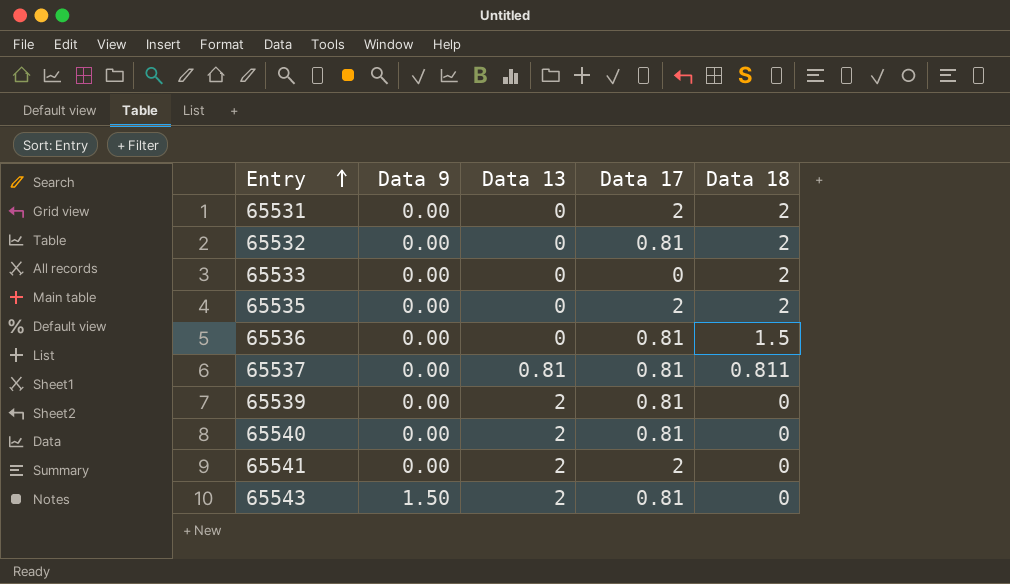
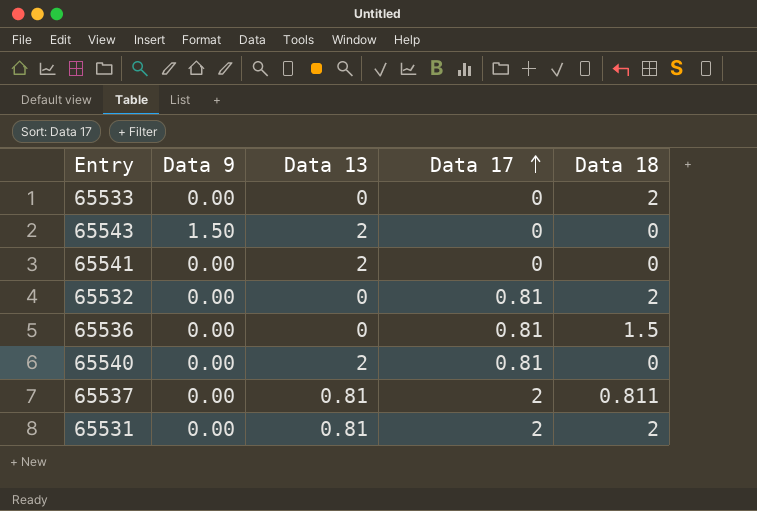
row order: Entry ascending -> Data 17 ascending
row 65535: 0.00 | 0 | 2 | 2 -> none
row 65539: 0.00 | 2 | 0.81 | 0 -> none
65543 | Data 17: 0.81 -> 0
65541 | Data 17: 2 -> 0
65537 | Data 17: 0.81 -> 2
65531 | Data 13: 0 -> 0.81

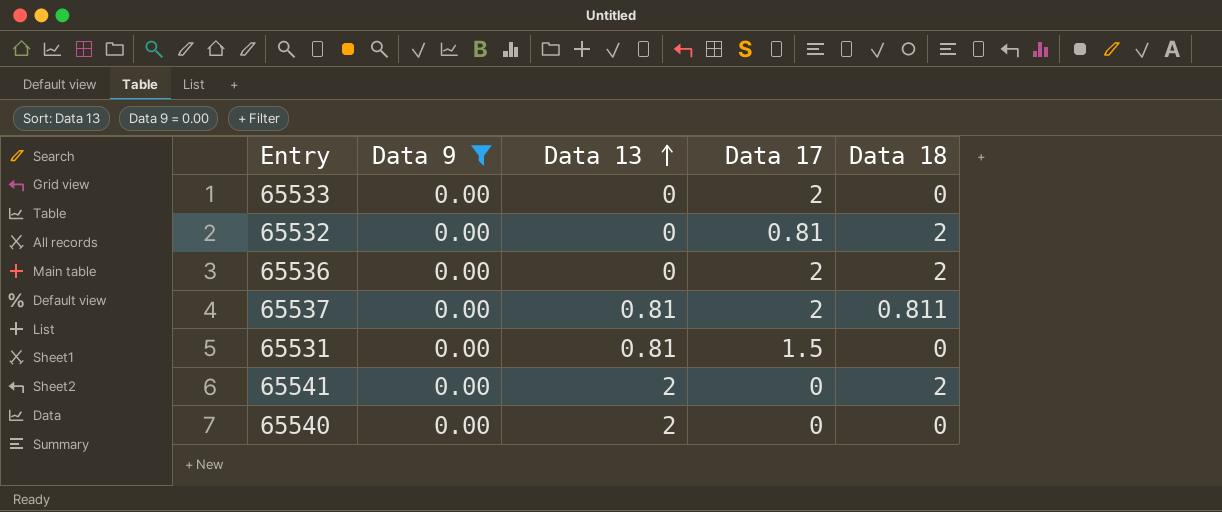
filter: none -> Data 9 = 0.00
row order: Data 17 ascending -> Data 13 ascending
65533 | Data 17: 0 -> 2
65533 | Data 18: 2 -> 0
65536 | Data 17: 0.81 -> 2
65536 | Data 18: 1.5 -> 2
65531 | Data 17: 2 -> 1.5
65531 | Data 18: 2 -> 0
65541 | Data 18: 0 -> 2
65540 | Data 17: 0.81 -> 0

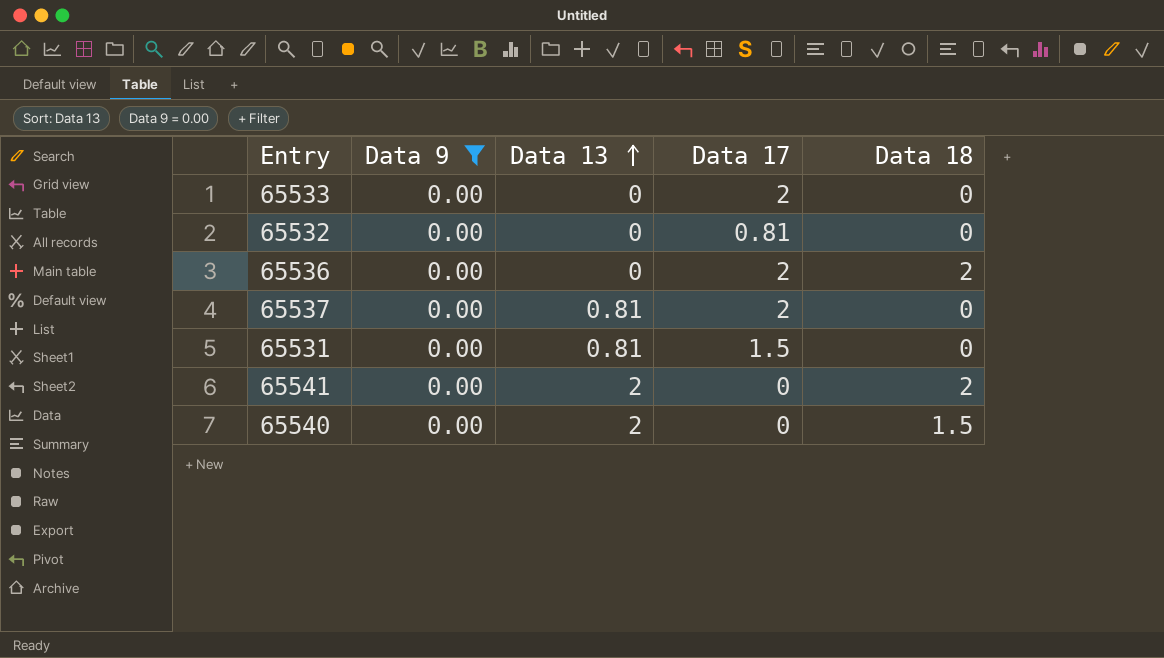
65532 | Data 18: 2 -> 0
65537 | Data 18: 0.811 -> 0
65540 | Data 18: 0 -> 1.5

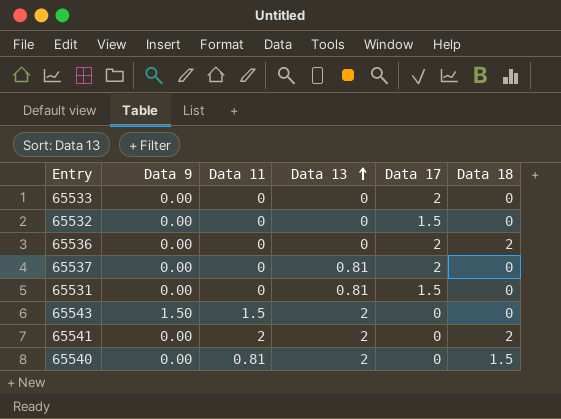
filter: Data 9 = 0.00 -> none
column Data 11 | position: none -> 3
65532 | Data 17: 0.81 -> 1.5

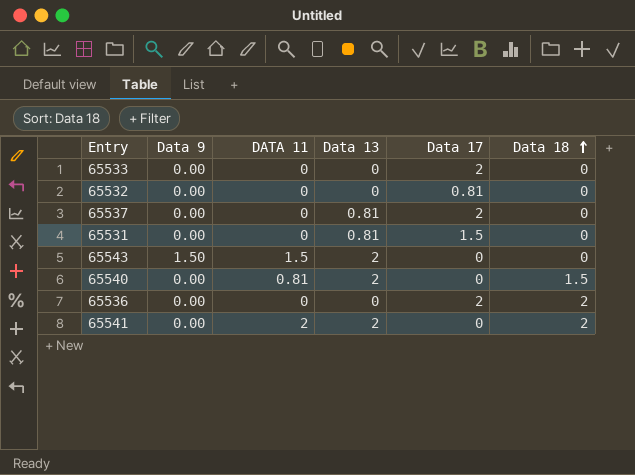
row order: Data 13 ascending -> Data 18 ascending
column name: Data 11 -> DATA 11
65532 | Data 17: 1.5 -> 0.81

